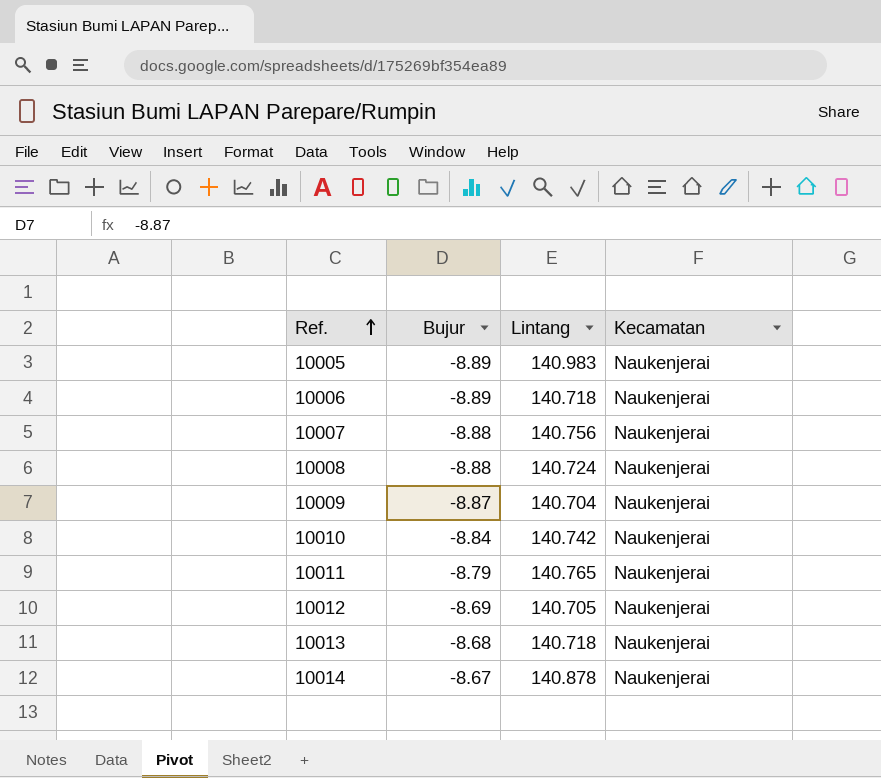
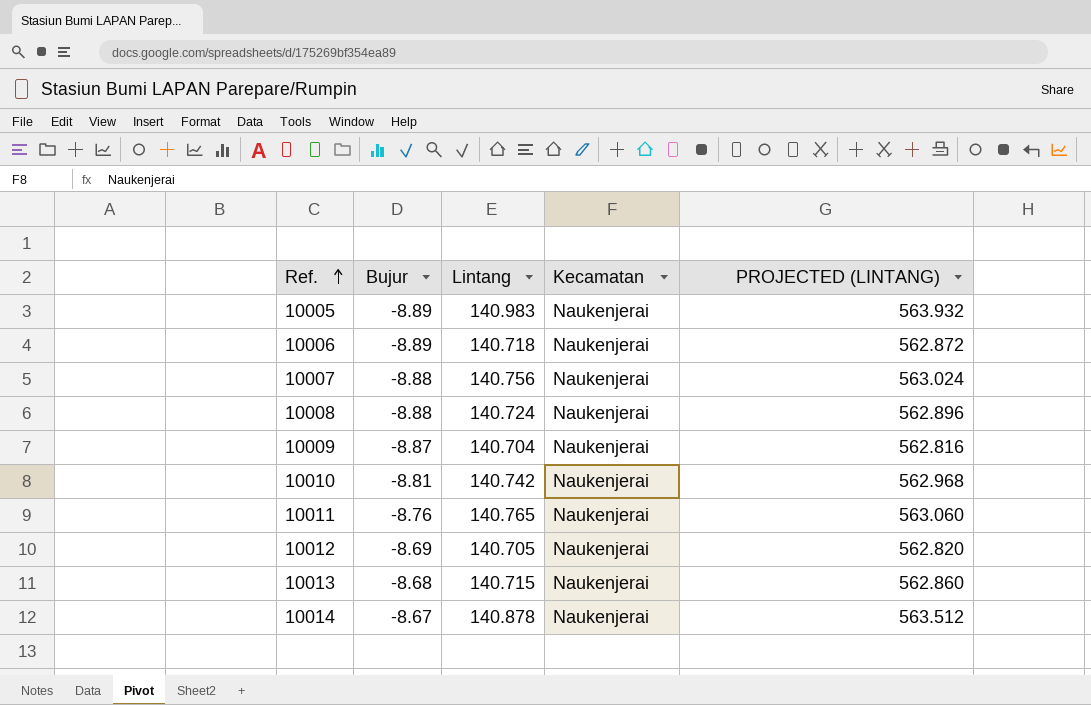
column PROJECTED (LINTANG) | formula: none -> [Lintang] * 4
10010 | Bujur: -8.84 -> -8.81
10011 | Bujur: -8.79 -> -8.76
10013 | Lintang: 140.718 -> 140.715

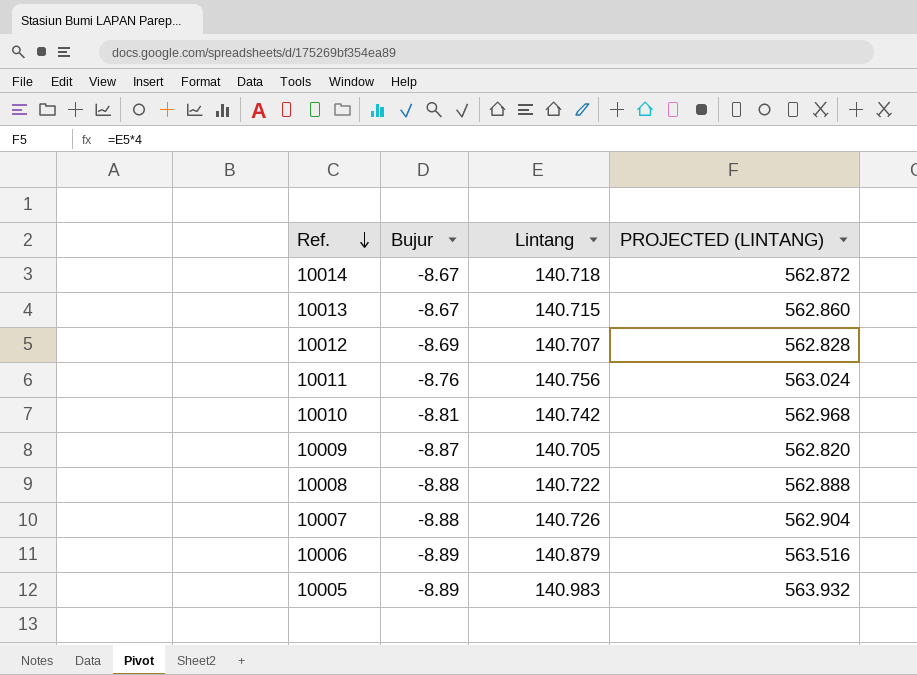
row order: Ref. ascending -> Ref. descending
column Kecamatan | position: 4 -> none
10014 | Lintang: 140.878 -> 140.718
10014 | PROJECTED (LINTANG): 563.512 -> 562.872
10013 | Bujur: -8.68 -> -8.67
10012 | Lintang: 140.705 -> 140.707
10012 | PROJECTED (LINTANG): 562.820 -> 562.828
10011 | Lintang: 140.765 -> 140.756
10011 | PROJECTED (LINTANG): 563.060 -> 563.024
10009 | Lintang: 140.704 -> 140.705
10009 | PROJECTED (LINTANG): 562.816 -> 562.820
10008 | Lintang: 140.724 -> 140.722
10008 | PROJECTED (LINTANG): 562.896 -> 562.888
10007 | Lintang: 140.756 -> 140.726
10007 | PROJECTED (LINTANG): 563.024 -> 562.904
10006 | Lintang: 140.718 -> 140.879
10006 | PROJECTED (LINTANG): 562.872 -> 563.516

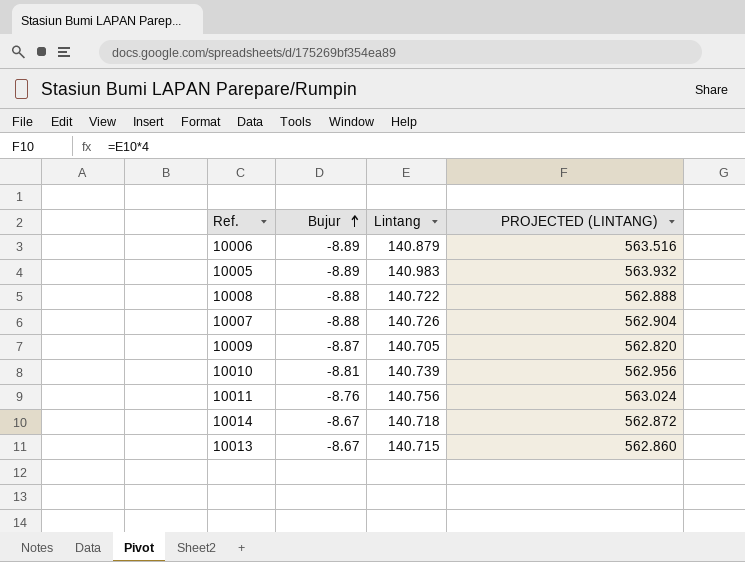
row order: Ref. descending -> Bujur ascending
row 10012: -8.69 | 140.707 | 562.828 -> none
10010 | Lintang: 140.742 -> 140.739
10010 | PROJECTED (LINTANG): 562.968 -> 562.956

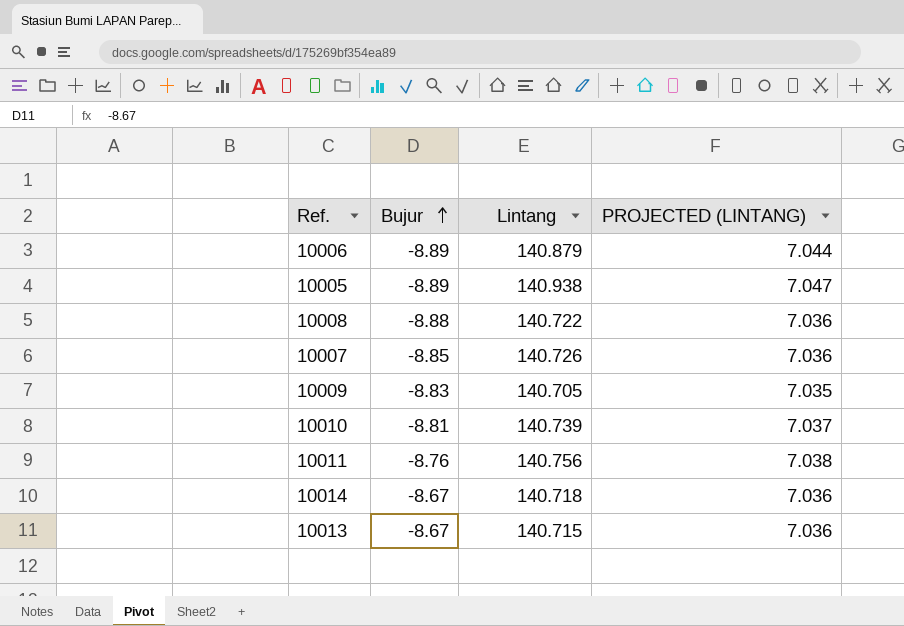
column PROJECTED (LINTANG) | formula: [Lintang] * 4 -> [Lintang] * 0.05
10005 | Lintang: 140.983 -> 140.938
10007 | Bujur: -8.88 -> -8.85
10009 | Bujur: -8.87 -> -8.83

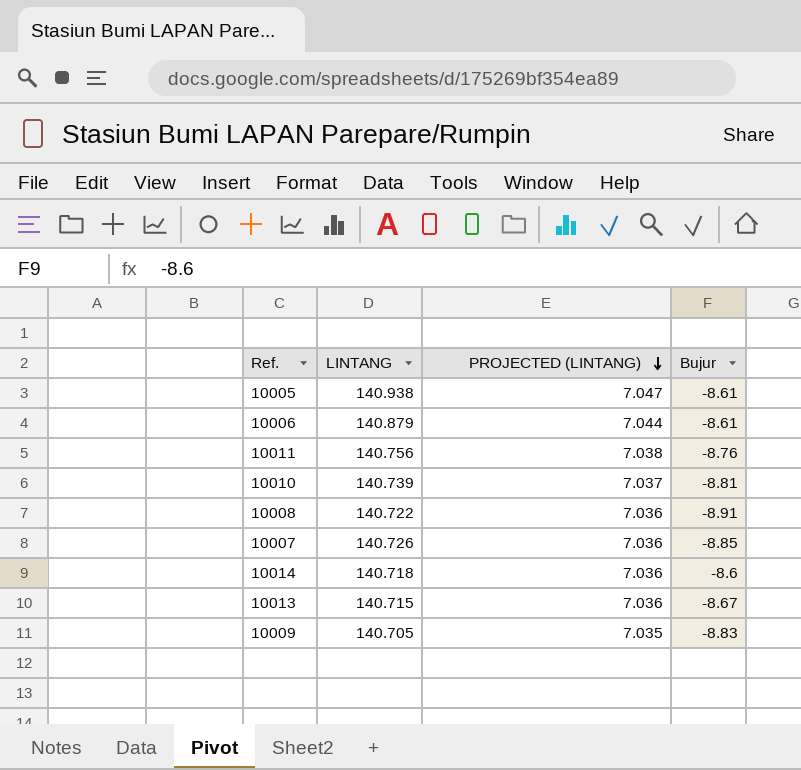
row order: Bujur ascending -> PROJECTED (LINTANG) descending
column name: Lintang -> LINTANG
column Bujur | position: 2 -> 4
10005 | Bujur: -8.89 -> -8.61
10006 | Bujur: -8.89 -> -8.61
10008 | Bujur: -8.88 -> -8.91
10014 | Bujur: -8.67 -> -8.6

